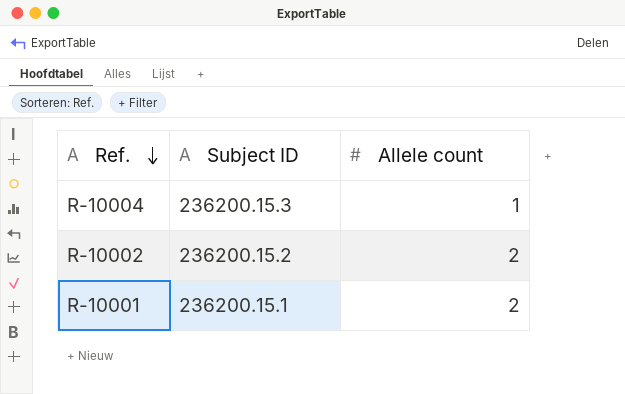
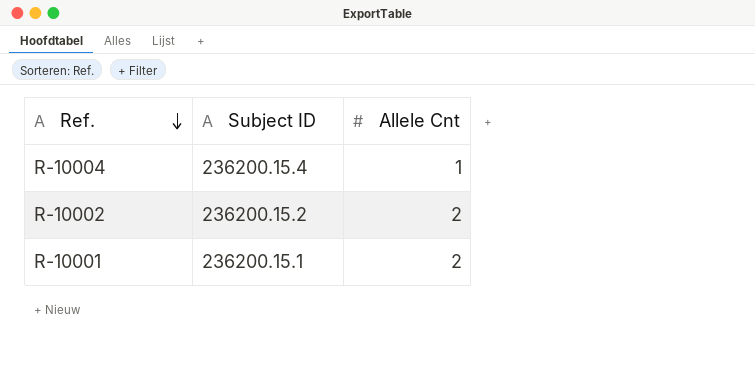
column name: Allele count -> Allele Cnt
R-10004 | Subject ID: 236200.15.3 -> 236200.15.4

